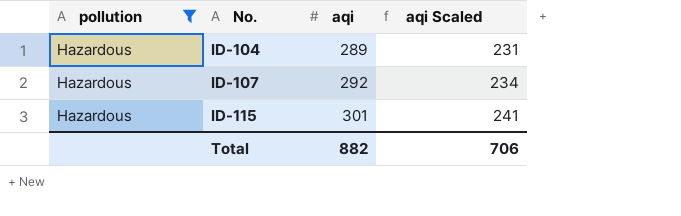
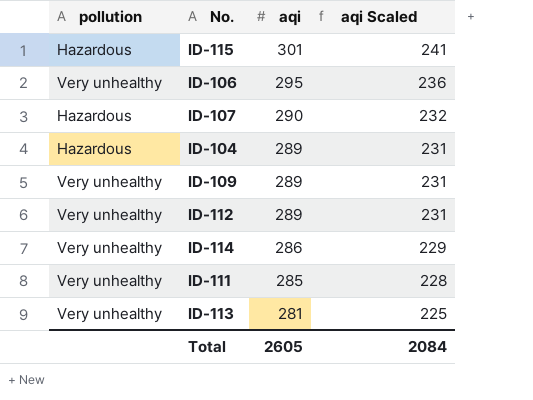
filter: pollution = Hazardous -> none
row order: No. ascending -> aqi descending
ID-107 | aqi: 292 -> 290
ID-107 | aqi Scaled: 234 -> 232
Total | aqi: 882 -> 2605
Total | aqi Scaled: 706 -> 2084

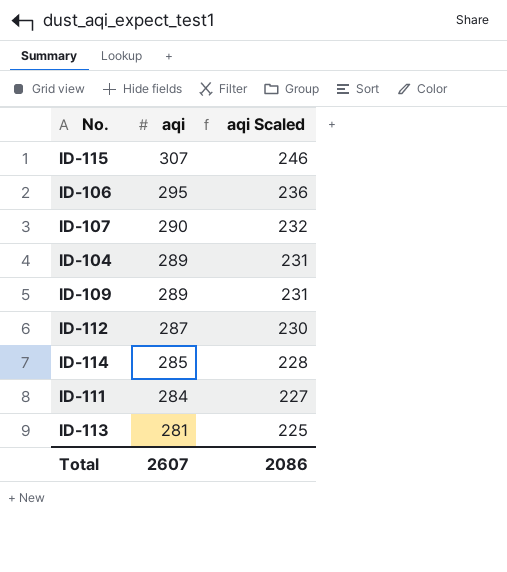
column pollution | position: 1 -> none
ID-115 | aqi: 301 -> 307
ID-115 | aqi Scaled: 241 -> 246
ID-112 | aqi: 289 -> 287
ID-112 | aqi Scaled: 231 -> 230
ID-114 | aqi: 286 -> 285
ID-114 | aqi Scaled: 229 -> 228
ID-111 | aqi: 285 -> 284
ID-111 | aqi Scaled: 228 -> 227
Total | aqi: 2605 -> 2607
Total | aqi Scaled: 2084 -> 2086

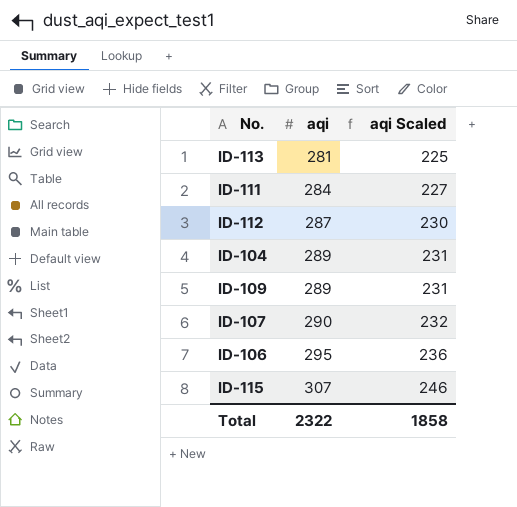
row order: aqi descending -> aqi ascending
row ID-114: 285 | 228 -> none
Total | aqi: 2607 -> 2322
Total | aqi Scaled: 2086 -> 1858

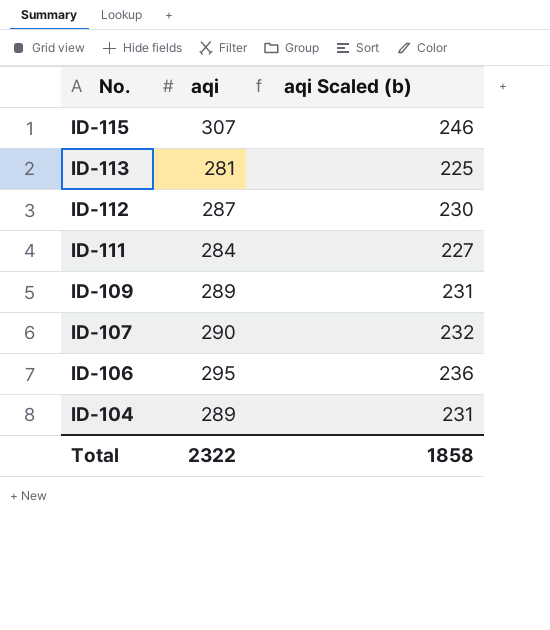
row order: aqi ascending -> No. descending
column name: aqi Scaled -> aqi Scaled (b)

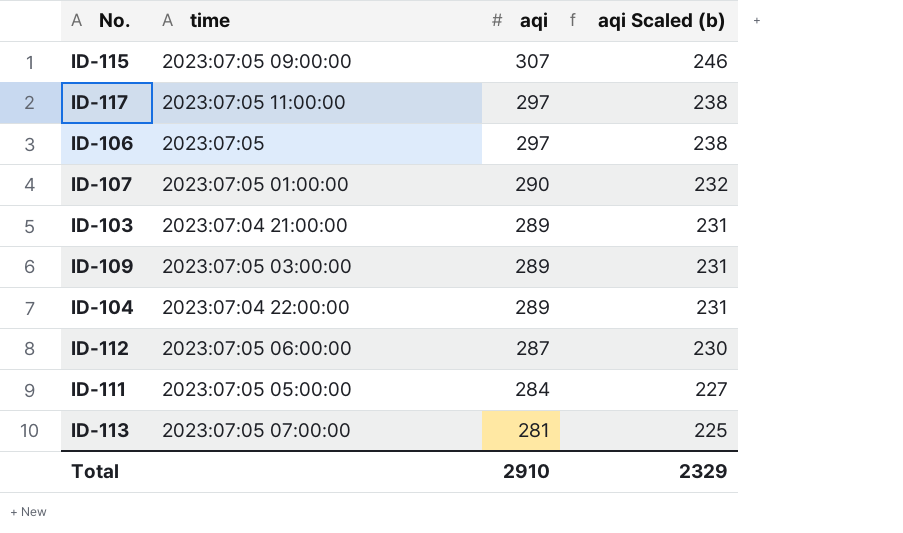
row order: No. descending -> aqi descending
column time | position: none -> 2
row ID-117: none -> 2023:07:05 11:00:00 | 297 | 238
ID-106 | aqi: 295 -> 297
ID-106 | aqi Scaled (b): 236 -> 238
row ID-103: none -> 2023:07:04 21:00:00 | 289 | 231
Total | aqi: 2322 -> 2910
Total | aqi Scaled (b): 1858 -> 2329

